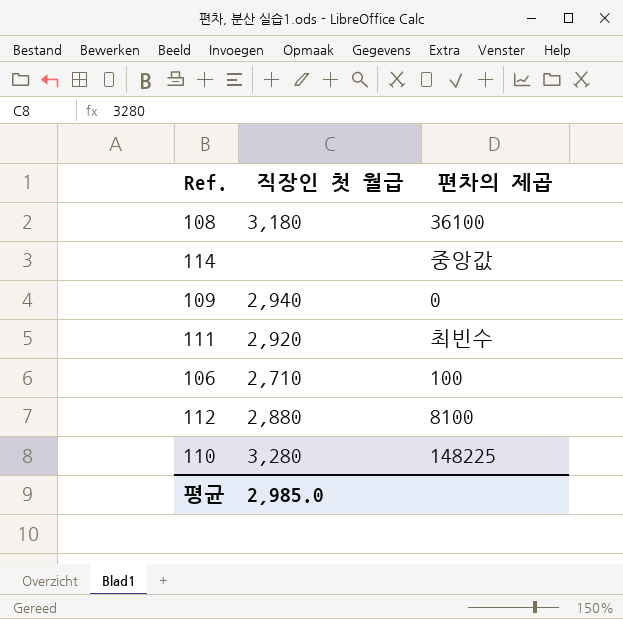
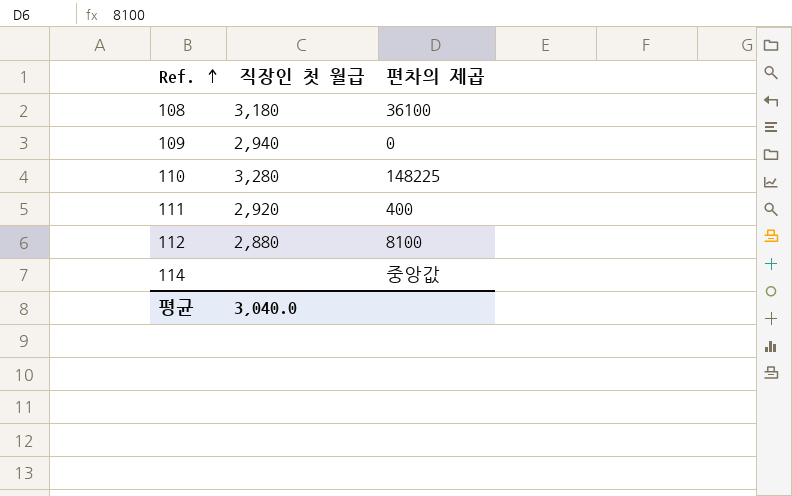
row order: none -> Ref. ascending
row 106: 2,710 | 100 -> none
111 | 편차의 제곱: 최빈수 -> 400
평균 | 직장인 첫 월급: 2,985.0 -> 3,040.0

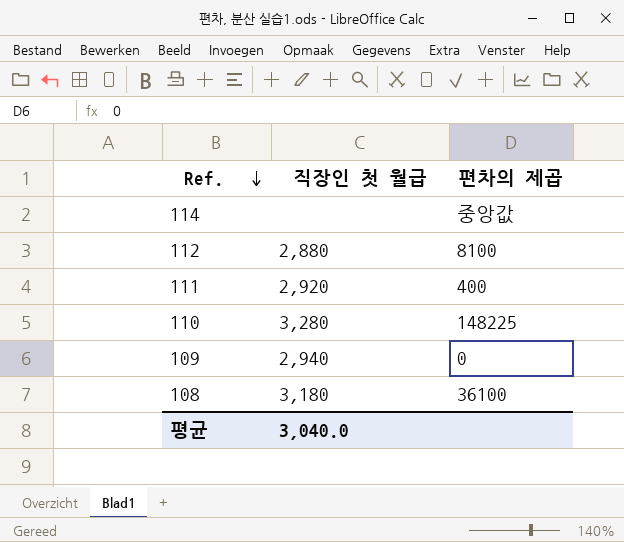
row order: Ref. ascending -> Ref. descending

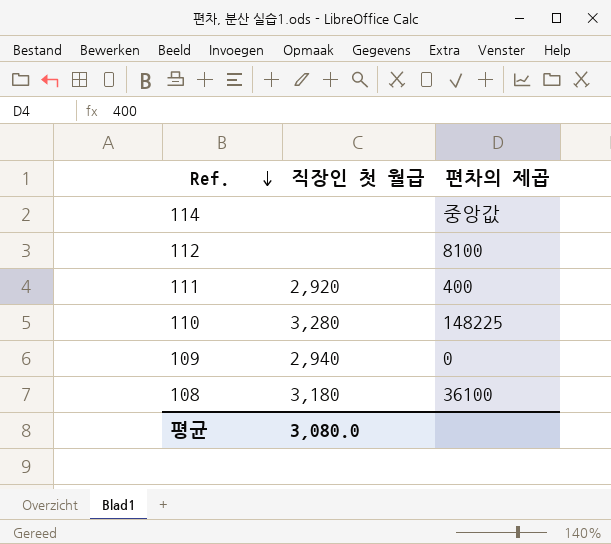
112 | 직장인 첫 월급: 2,880 -> none
평균 | 직장인 첫 월급: 3,040.0 -> 3,080.0

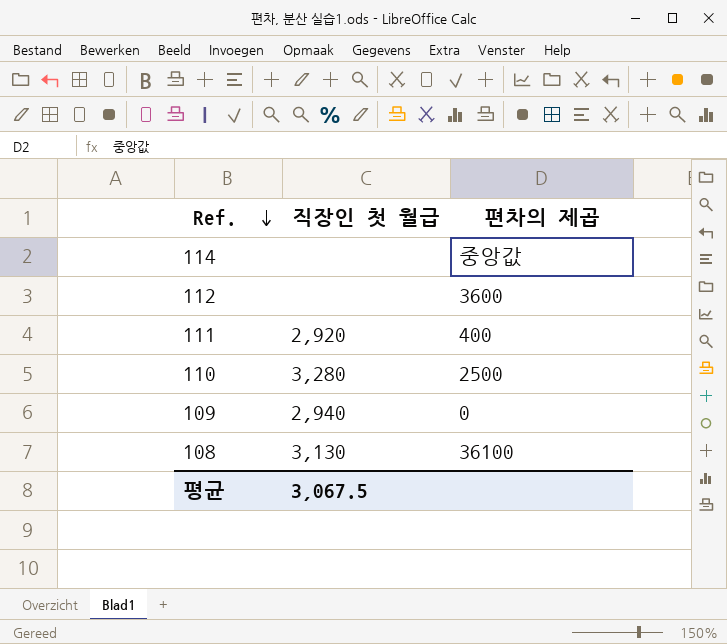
112 | 편차의 제곱: 8100 -> 3600
110 | 편차의 제곱: 148225 -> 2500
108 | 직장인 첫 월급: 3,180 -> 3,130
평균 | 직장인 첫 월급: 3,080.0 -> 3,067.5

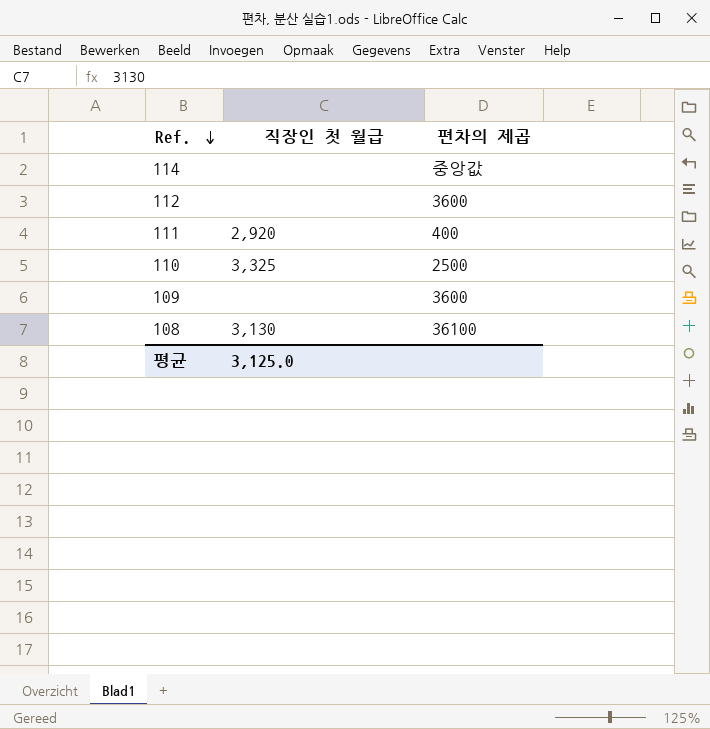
110 | 직장인 첫 월급: 3,280 -> 3,325
109 | 직장인 첫 월급: 2,940 -> none
109 | 편차의 제곱: 0 -> 3600
평균 | 직장인 첫 월급: 3,067.5 -> 3,125.0

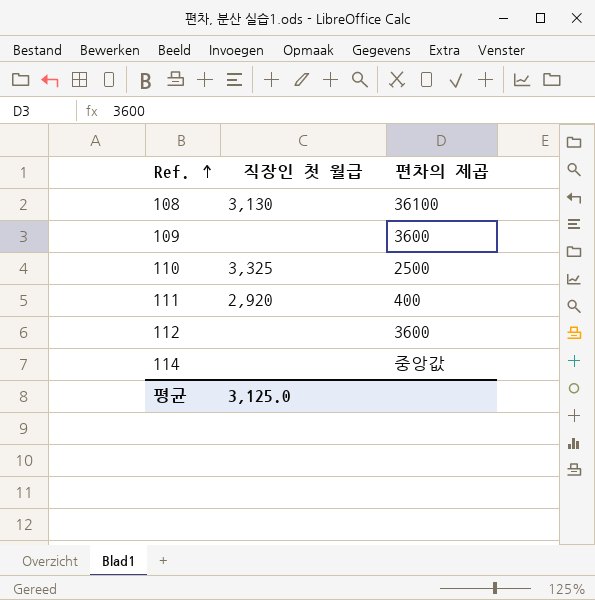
row order: Ref. descending -> Ref. ascending

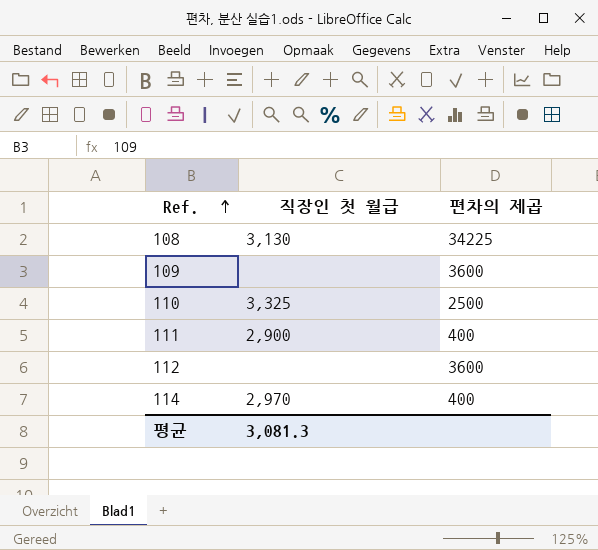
108 | 편차의 제곱: 36100 -> 34225
111 | 직장인 첫 월급: 2,920 -> 2,900
114 | 직장인 첫 월급: none -> 2,970
114 | 편차의 제곱: 중앙값 -> 400
평균 | 직장인 첫 월급: 3,125.0 -> 3,081.3

